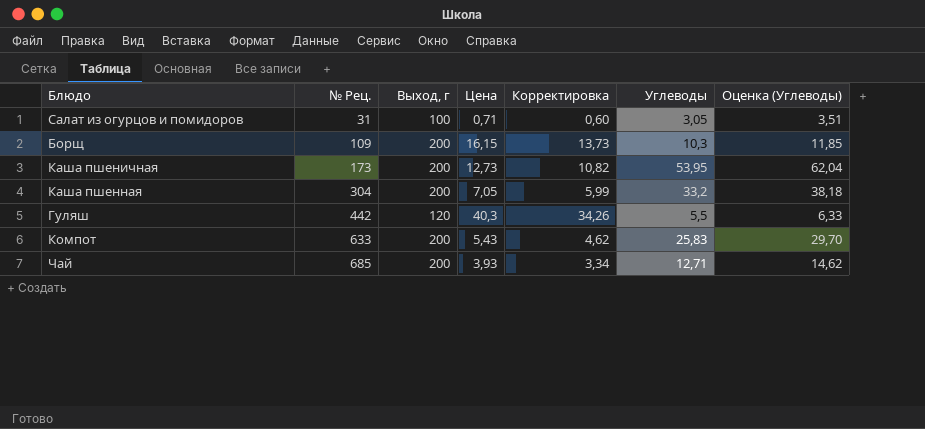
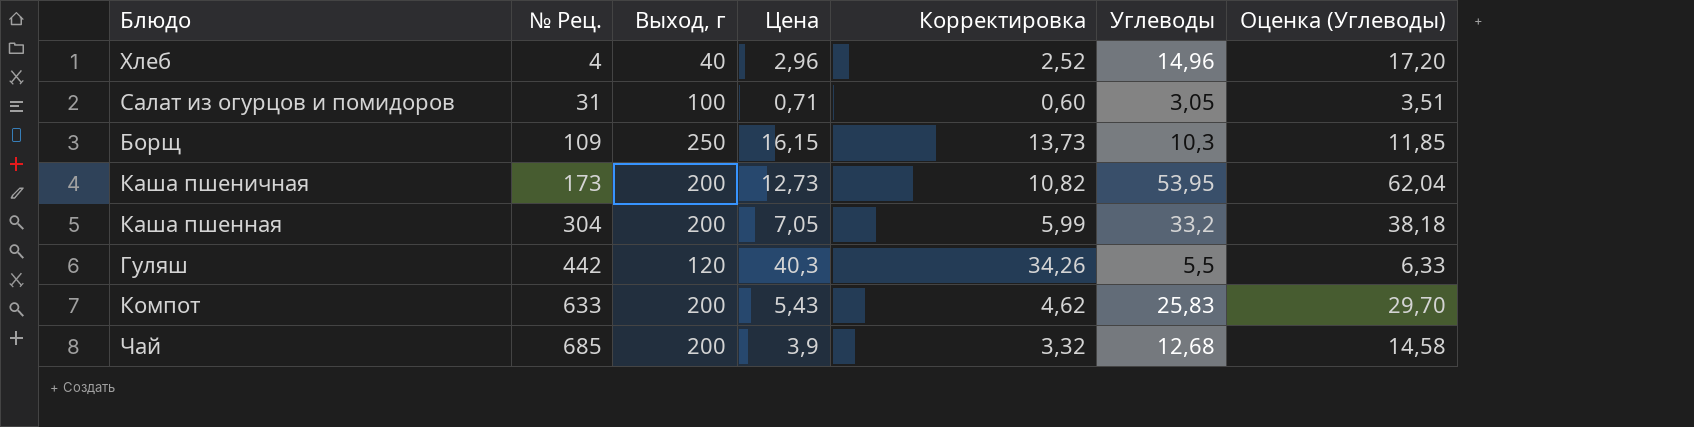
row Хлеб: none -> 4 | 40 | 2,96 | 2,52 | 14,96 | 17,20
Борщ | Выход, г: 200 -> 250
Чай | Цена: 3,93 -> 3,9
Чай | Корректировка: 3,34 -> 3,32
Чай | Углеводы: 12,71 -> 12,68
Чай | Оценка (Углеводы): 14,62 -> 14,58

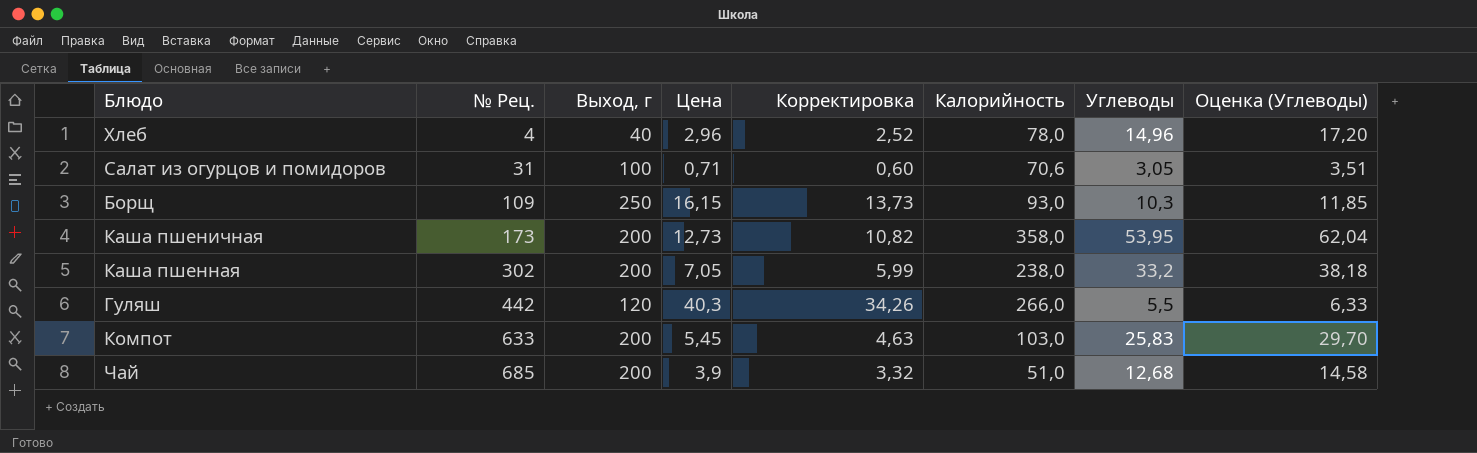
column Калорийность | position: none -> 6
Каша пшенная | № Рец.: 304 -> 302
Компот | Цена: 5,43 -> 5,45
Компот | Корректировка: 4,62 -> 4,63

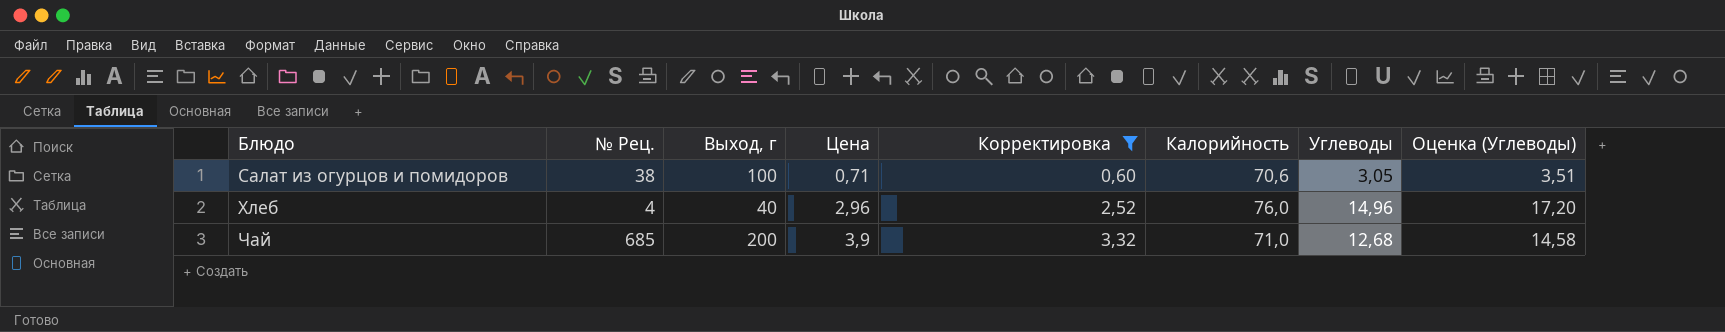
filter: none -> Корректировка <= 3,32
row order: № Рец. ascending -> Блюдо ascending
Салат из огурцов и помидоров | № Рец.: 31 -> 38
Хлеб | Калорийность: 78,0 -> 76,0
Чай | Калорийность: 51,0 -> 71,0

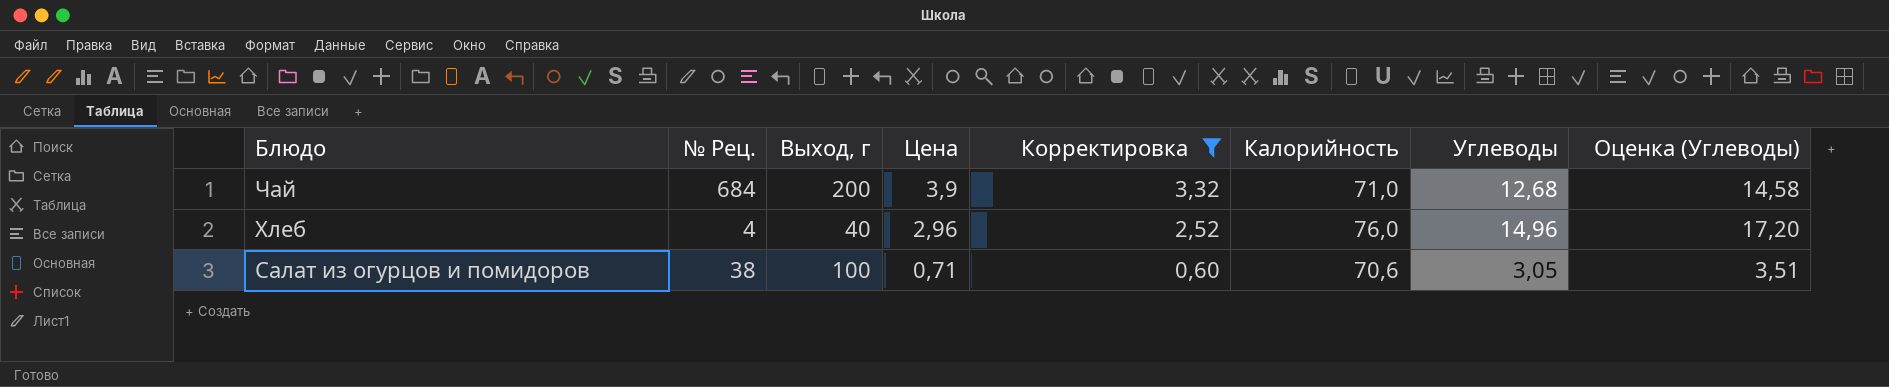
row order: Блюдо ascending -> Блюдо descending
Чай | № Рец.: 685 -> 684

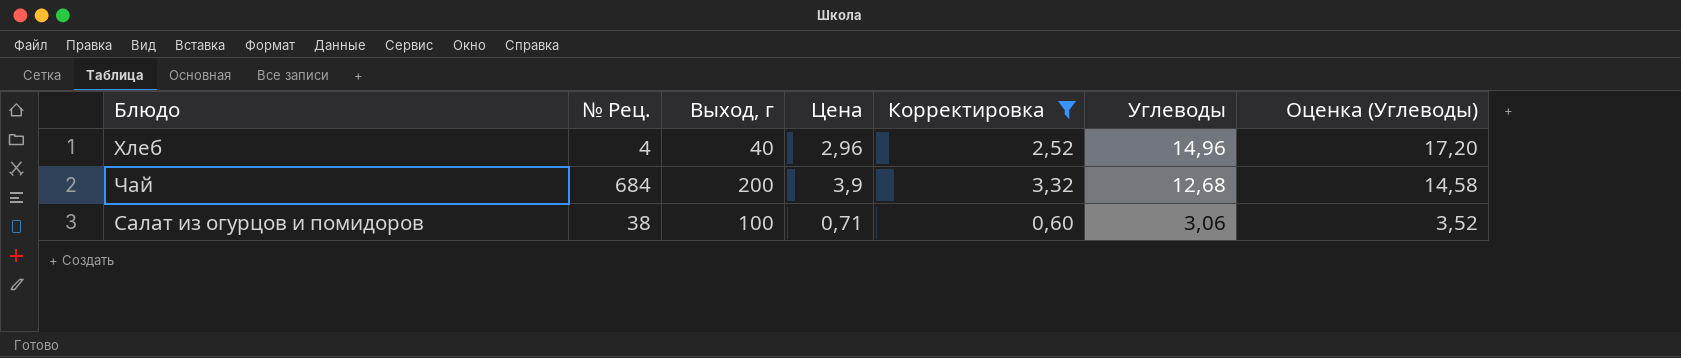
row order: Блюдо descending -> Углеводы descending
column Калорийность | position: 6 -> none
Салат из огурцов и помидоров | Углеводы: 3,05 -> 3,06
Салат из огурцов и помидоров | Оценка (Углеводы): 3,51 -> 3,52

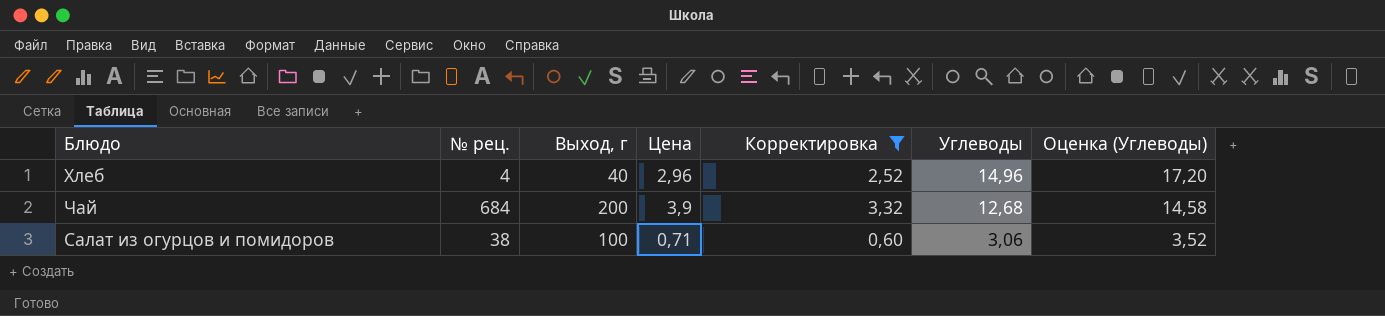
column name: № Рец. -> № рец.

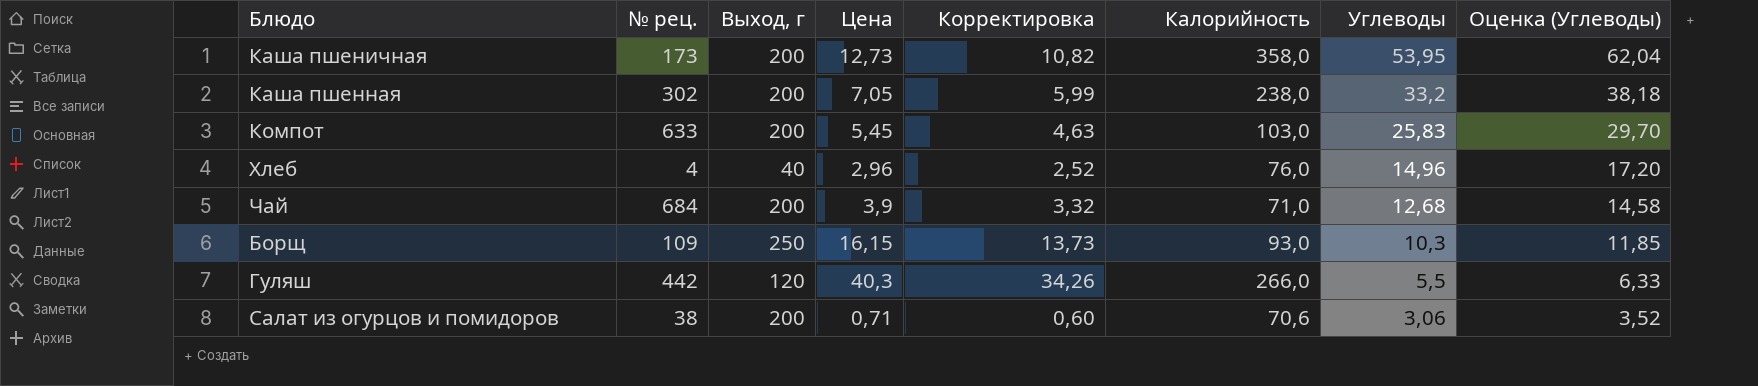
filter: Корректировка <= 3,32 -> none
column Калорийность | position: none -> 6
Салат из огурцов и помидоров | Выход, г: 100 -> 200

